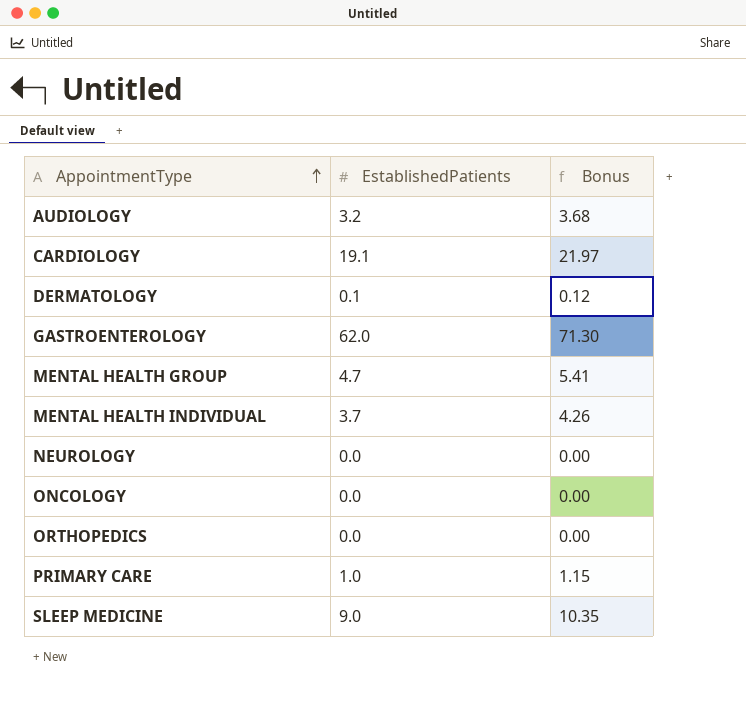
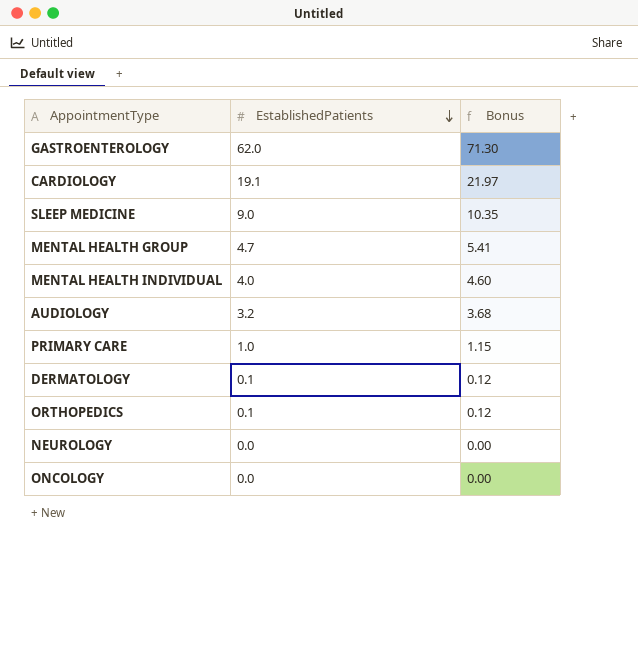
row order: AppointmentType ascending -> EstablishedPatients descending
MENTAL HEALTH INDIVIDUAL | EstablishedPatients: 3.7 -> 4.0
MENTAL HEALTH INDIVIDUAL | Bonus: 4.26 -> 4.60
ORTHOPEDICS | EstablishedPatients: 0.0 -> 0.1
ORTHOPEDICS | Bonus: 0.00 -> 0.12

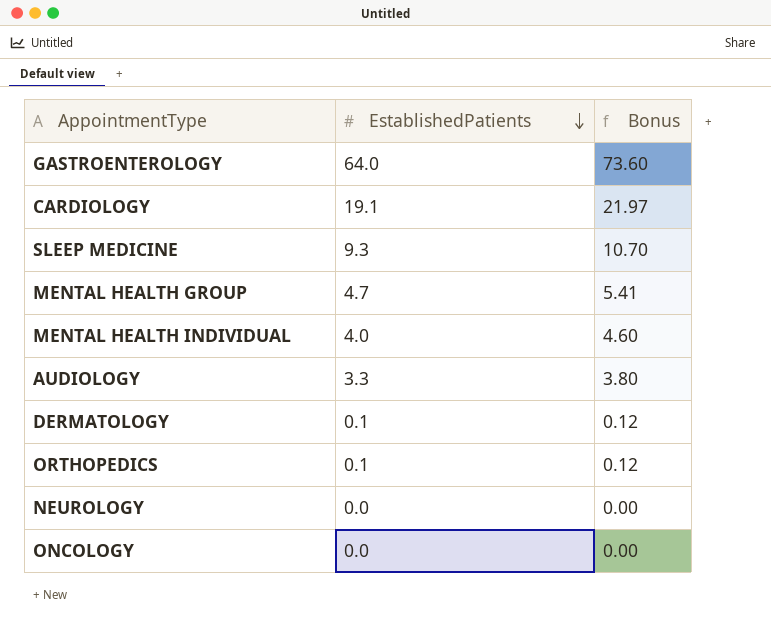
row PRIMARY CARE: 1.0 | 1.15 -> none
GASTROENTEROLOGY | EstablishedPatients: 62.0 -> 64.0
GASTROENTEROLOGY | Bonus: 71.30 -> 73.60
SLEEP MEDICINE | EstablishedPatients: 9.0 -> 9.3
SLEEP MEDICINE | Bonus: 10.35 -> 10.70
AUDIOLOGY | EstablishedPatients: 3.2 -> 3.3
AUDIOLOGY | Bonus: 3.68 -> 3.80

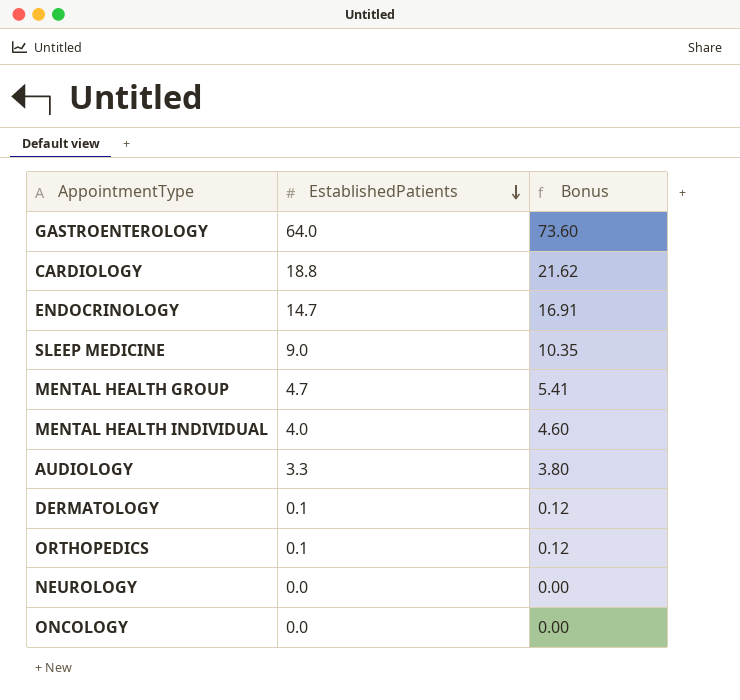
CARDIOLOGY | EstablishedPatients: 19.1 -> 18.8
CARDIOLOGY | Bonus: 21.97 -> 21.62
row ENDOCRINOLOGY: none -> 14.7 | 16.91
SLEEP MEDICINE | EstablishedPatients: 9.3 -> 9.0
SLEEP MEDICINE | Bonus: 10.70 -> 10.35

